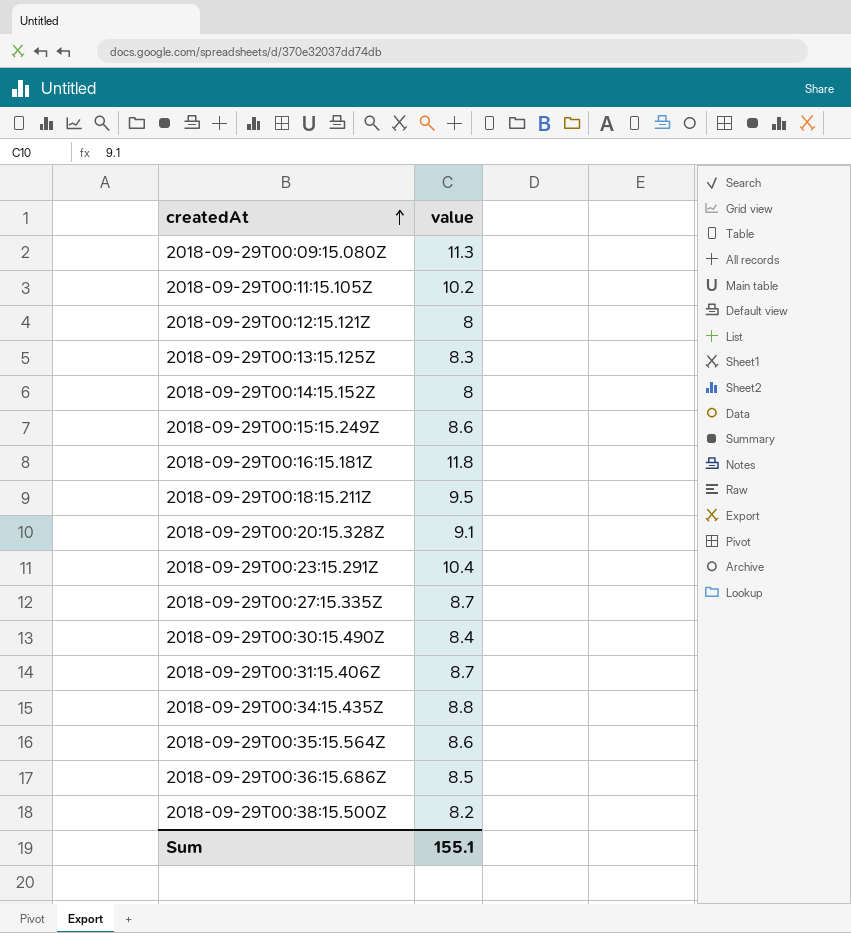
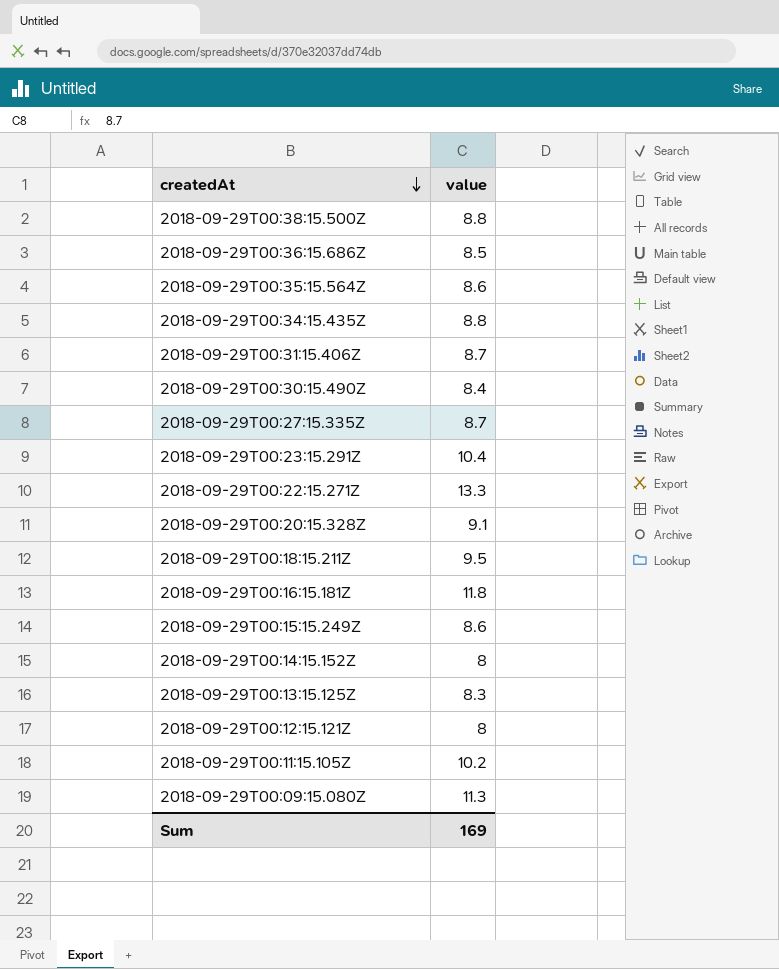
row order: createdAt ascending -> createdAt descending
2018-09-29T00:38:15.500Z | value: 8.2 -> 8.8
row 2018-09-29T00:22:15.271Z: none -> 13.3
Sum | value: 155.1 -> 169

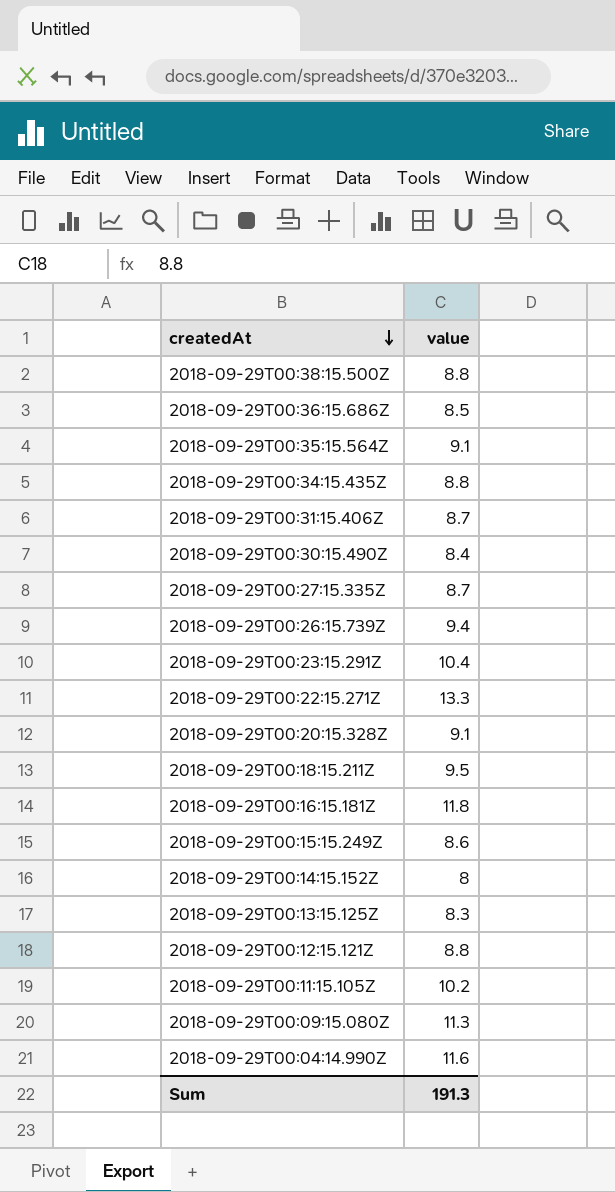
2018-09-29T00:35:15.564Z | value: 8.6 -> 9.1
row 2018-09-29T00:26:15.739Z: none -> 9.4
2018-09-29T00:12:15.121Z | value: 8 -> 8.8
row 2018-09-29T00:04:14.990Z: none -> 11.6
Sum | value: 169 -> 191.3

